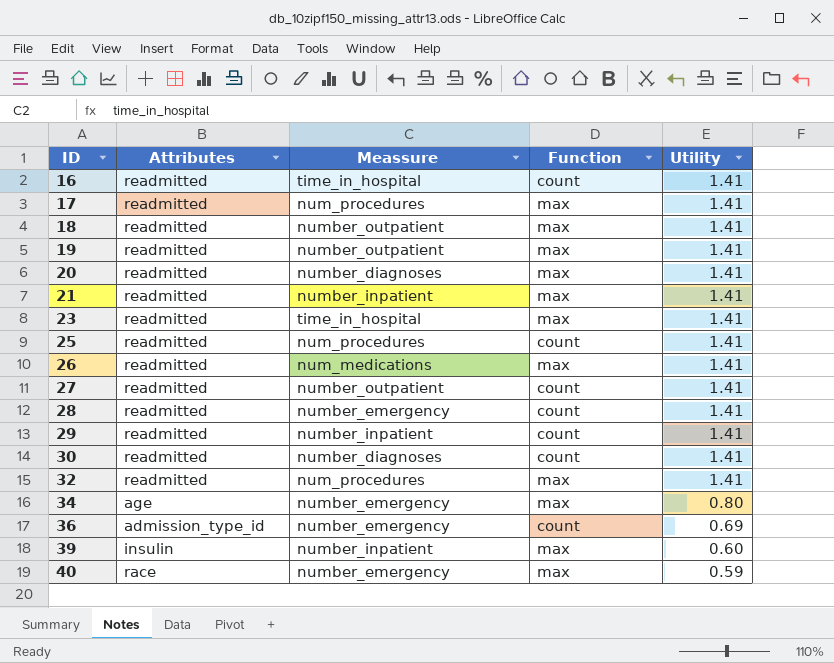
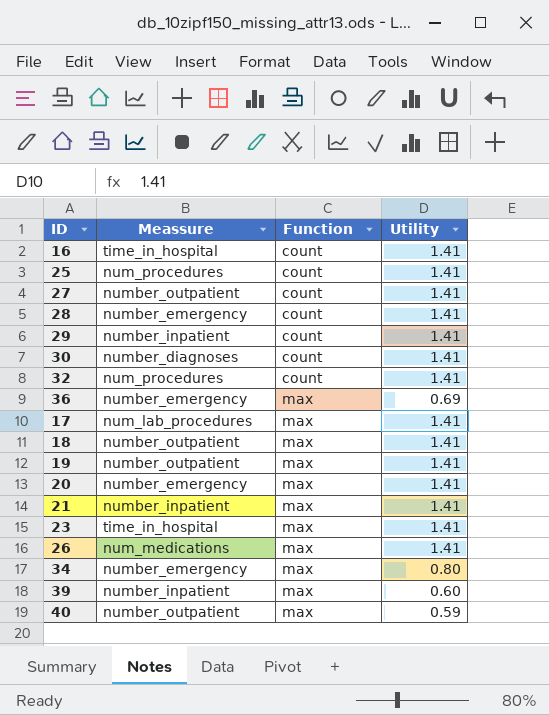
row order: ID ascending -> Function ascending
column Attributes | position: 2 -> none
32 | Function: max -> count
36 | Function: count -> max
17 | Meassure: num_procedures -> num_lab_procedures
20 | Meassure: number_diagnoses -> number_emergency
40 | Meassure: number_emergency -> number_outpatient

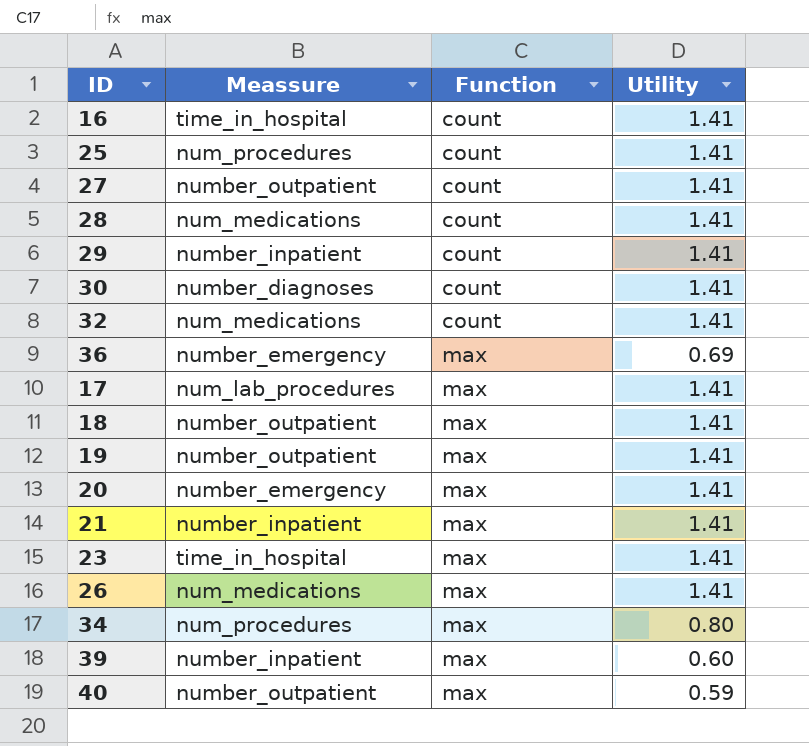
28 | Meassure: number_emergency -> num_medications
32 | Meassure: num_procedures -> num_medications
34 | Meassure: number_emergency -> num_procedures

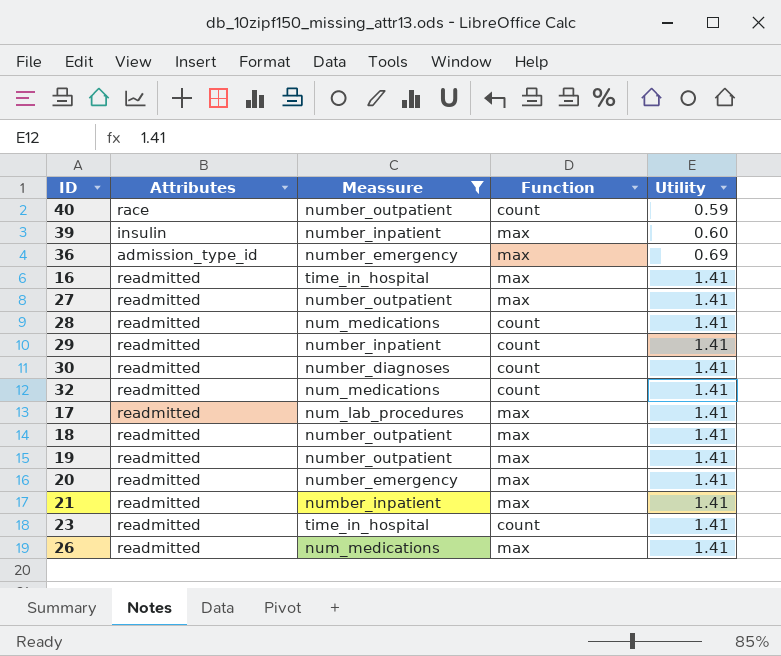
filter: none -> Meassure != num_procedures
row order: Function ascending -> Utility ascending
column Attributes | position: none -> 2
40 | Function: max -> count
16 | Function: count -> max
27 | Function: count -> max
23 | Function: max -> count

